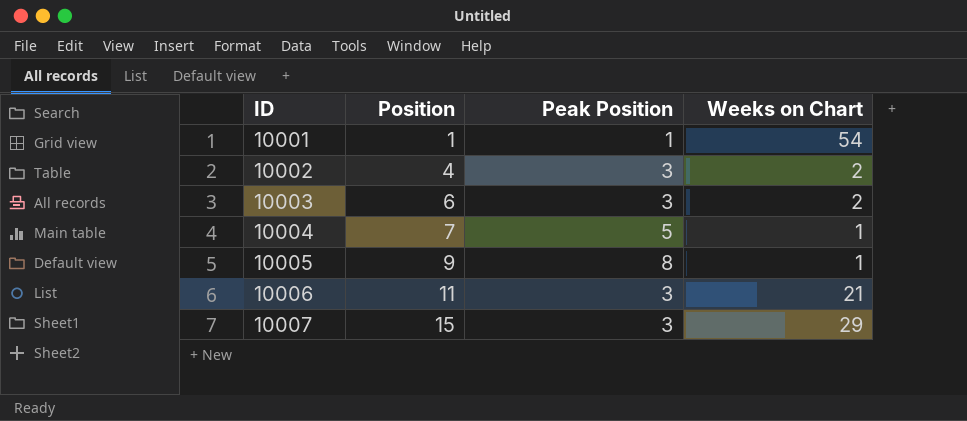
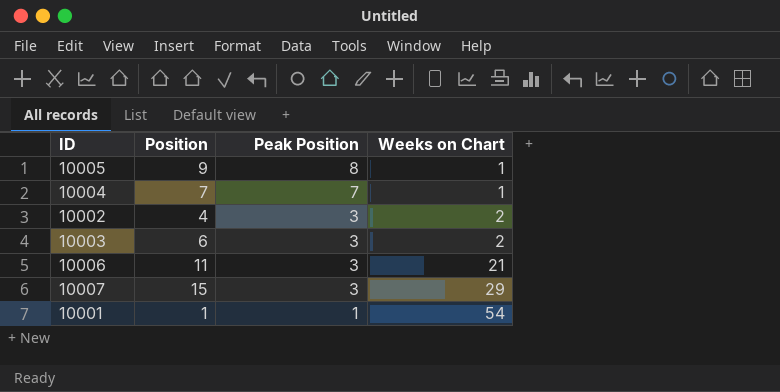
row order: ID ascending -> Peak Position descending
10004 | Peak Position: 5 -> 7

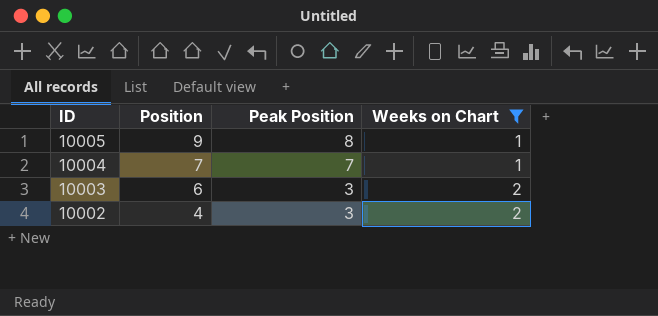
filter: none -> Weeks on Chart <= 2
row order: Peak Position descending -> ID descending

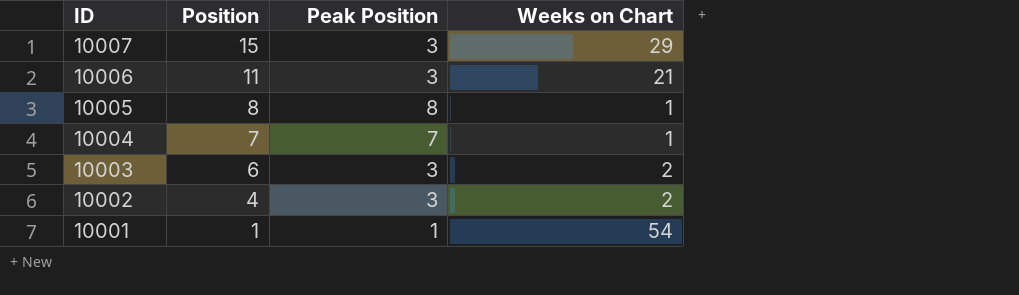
filter: Weeks on Chart <= 2 -> none
10005 | Position: 9 -> 8

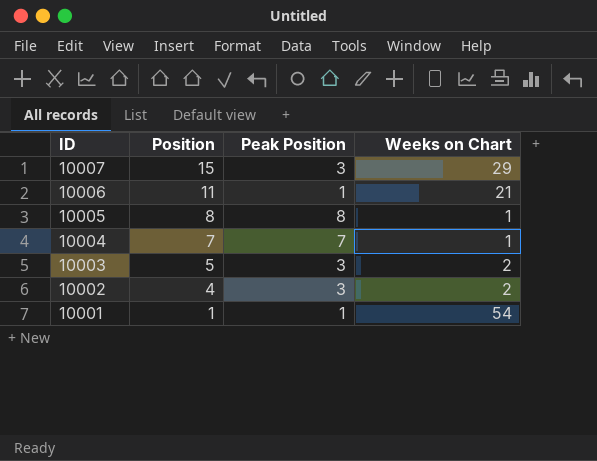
10006 | Peak Position: 3 -> 1
10003 | Position: 6 -> 5

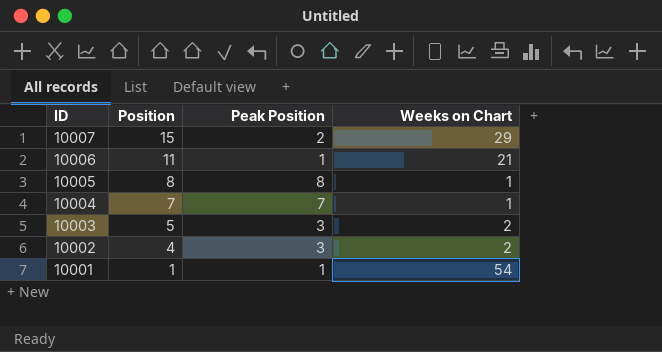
10007 | Peak Position: 3 -> 2

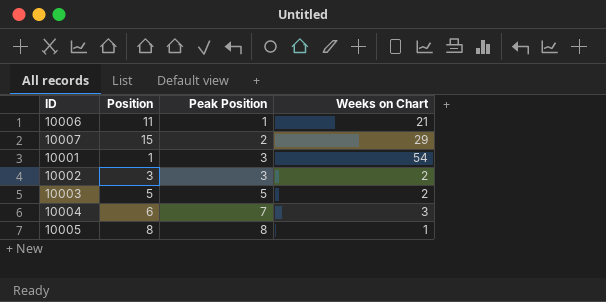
row order: ID descending -> Peak Position ascending
10001 | Peak Position: 1 -> 3
10002 | Position: 4 -> 3
10003 | Peak Position: 3 -> 5
10004 | Position: 7 -> 6
10004 | Weeks on Chart: 1 -> 3

